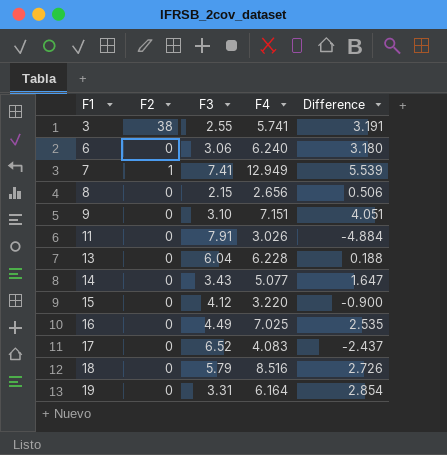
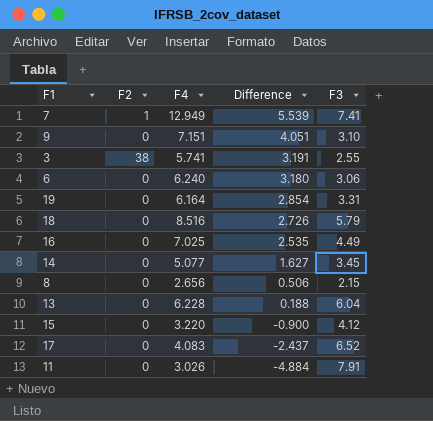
row order: F1 ascending -> Difference descending
column F3 | position: 3 -> 5
14 | Difference: 1.647 -> 1.627
14 | F3: 3.43 -> 3.45

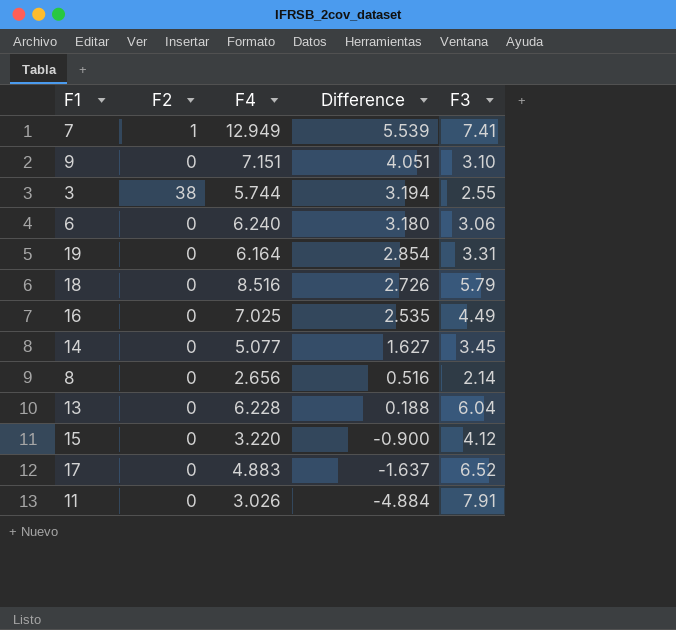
3 | F4: 5.741 -> 5.744
3 | Difference: 3.191 -> 3.194
8 | Difference: 0.506 -> 0.516
8 | F3: 2.15 -> 2.14
17 | F4: 4.083 -> 4.883
17 | Difference: -2.437 -> -1.637

